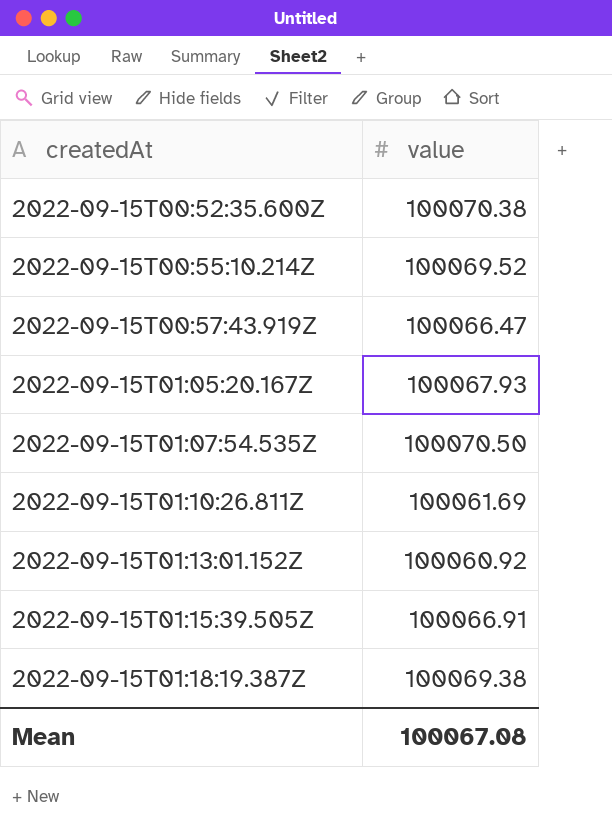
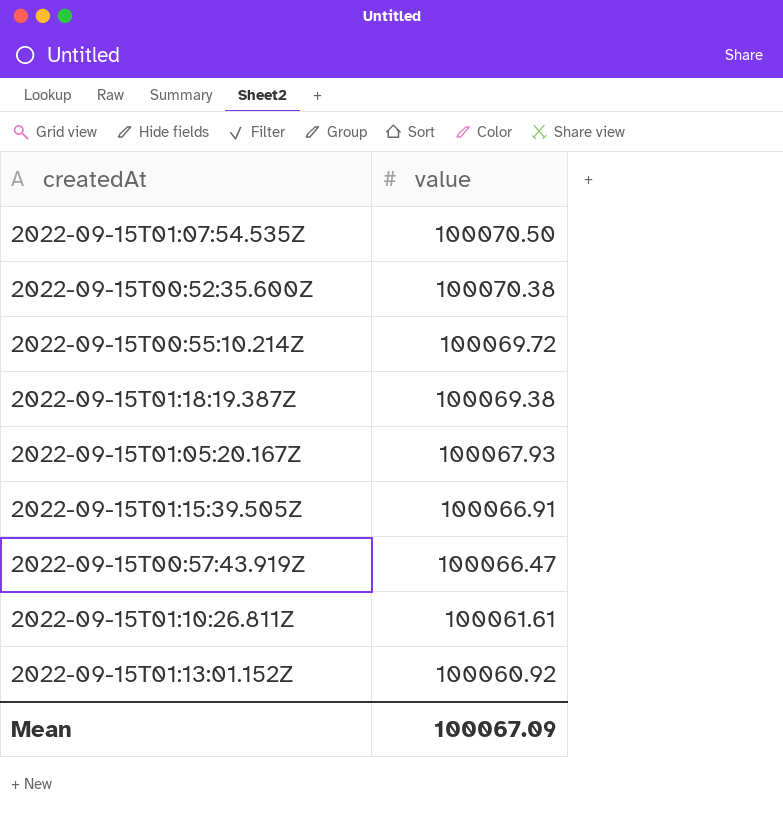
row order: createdAt ascending -> value descending
2022-09-15T00:55:10.214Z | value: 100069.52 -> 100069.72
2022-09-15T01:10:26.811Z | value: 100061.69 -> 100061.61
Mean | value: 100067.08 -> 100067.09

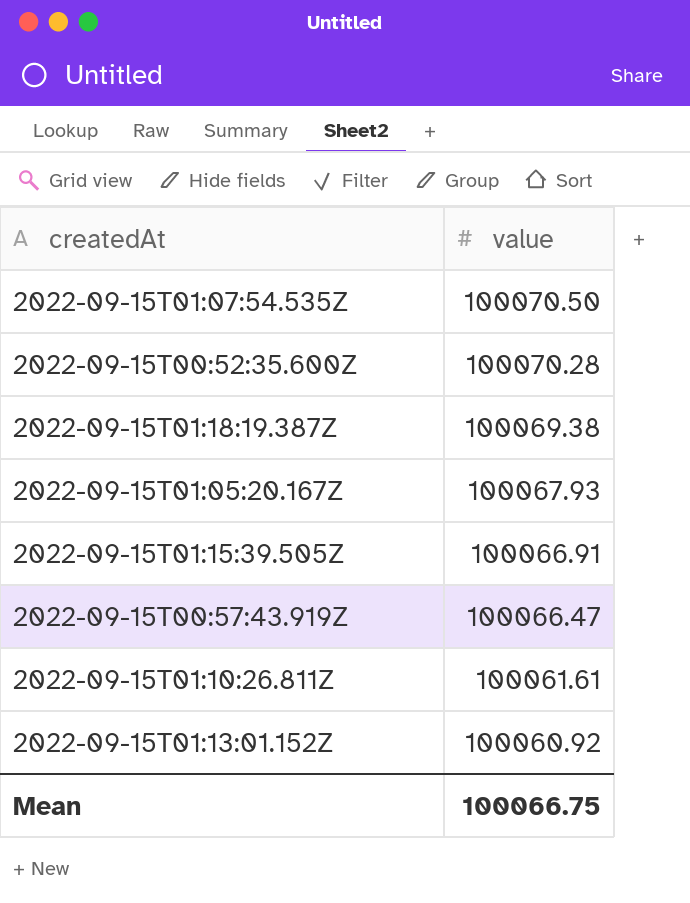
row 2022-09-15T00:55:10.214Z: 100069.72 -> none
2022-09-15T00:52:35.600Z | value: 100070.38 -> 100070.28
Mean | value: 100067.09 -> 100066.75

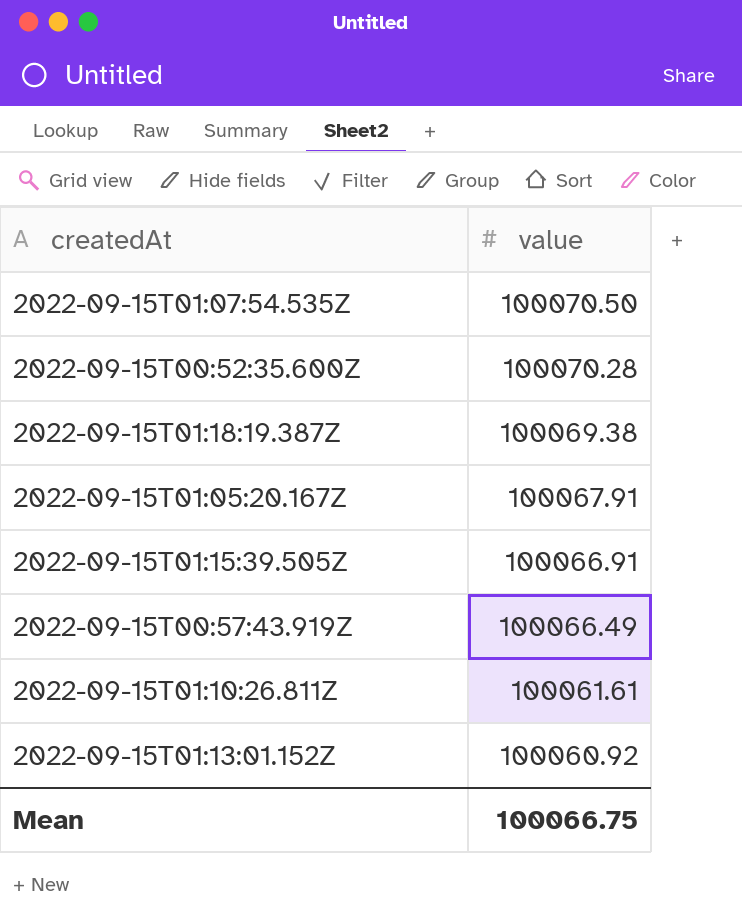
2022-09-15T01:05:20.167Z | value: 100067.93 -> 100067.91
2022-09-15T00:57:43.919Z | value: 100066.47 -> 100066.49

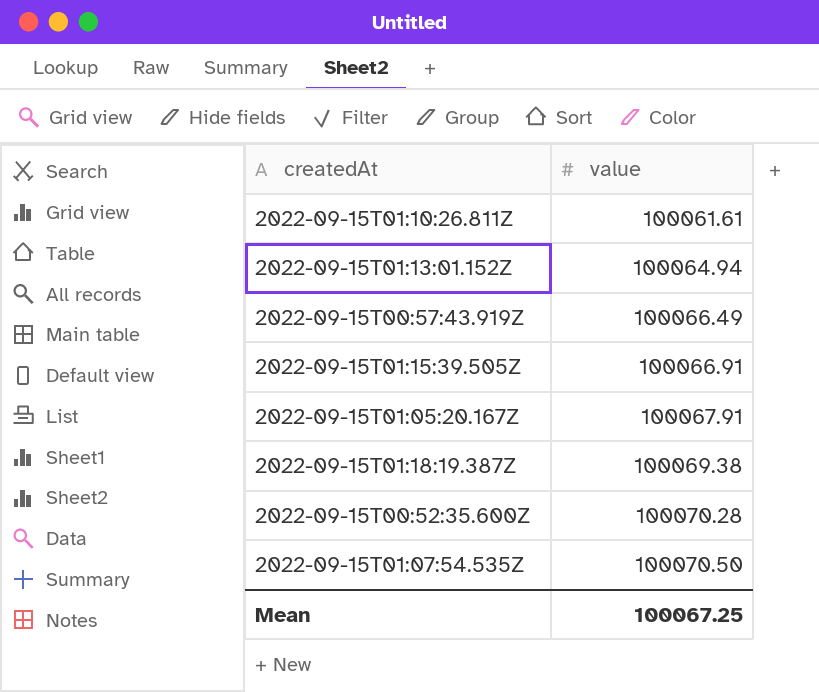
row order: value descending -> value ascending
2022-09-15T01:13:01.152Z | value: 100060.92 -> 100064.94
Mean | value: 100066.75 -> 100067.25

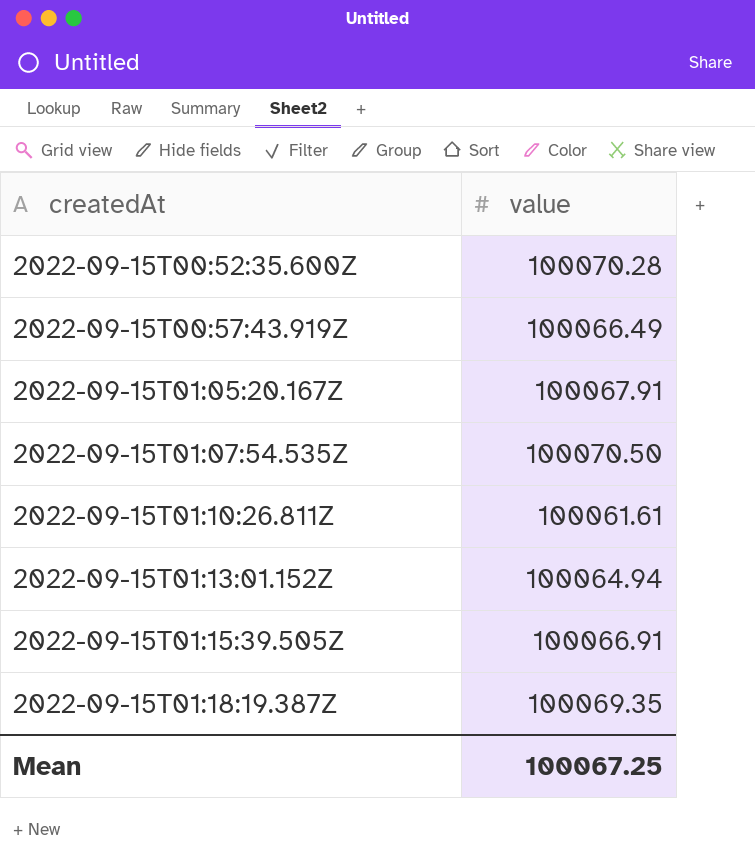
row order: value ascending -> createdAt ascending
2022-09-15T01:18:19.387Z | value: 100069.38 -> 100069.35

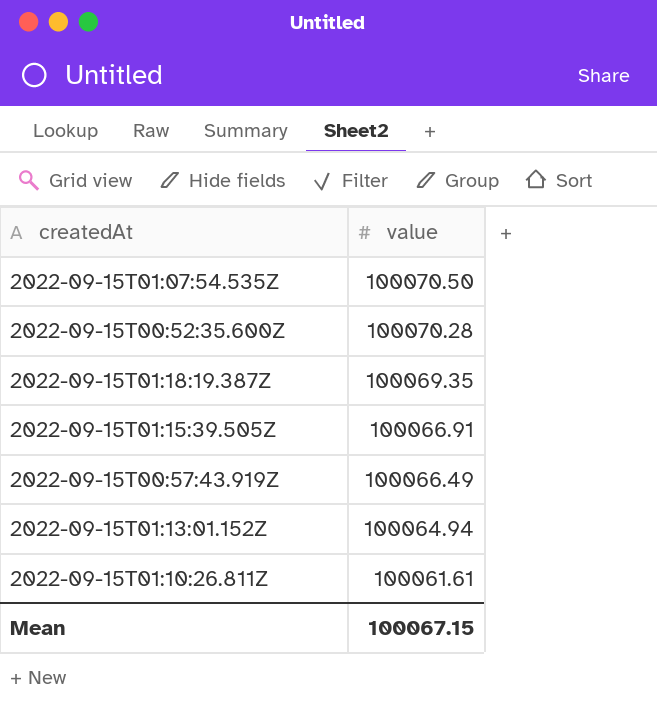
row order: createdAt ascending -> value descending
row 2022-09-15T01:05:20.167Z: 100067.91 -> none
Mean | value: 100067.25 -> 100067.15

